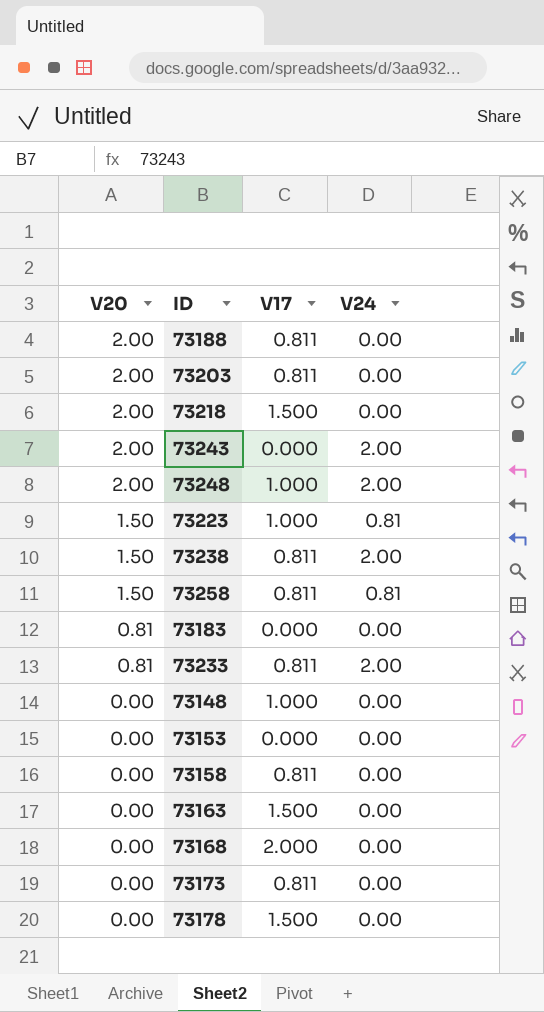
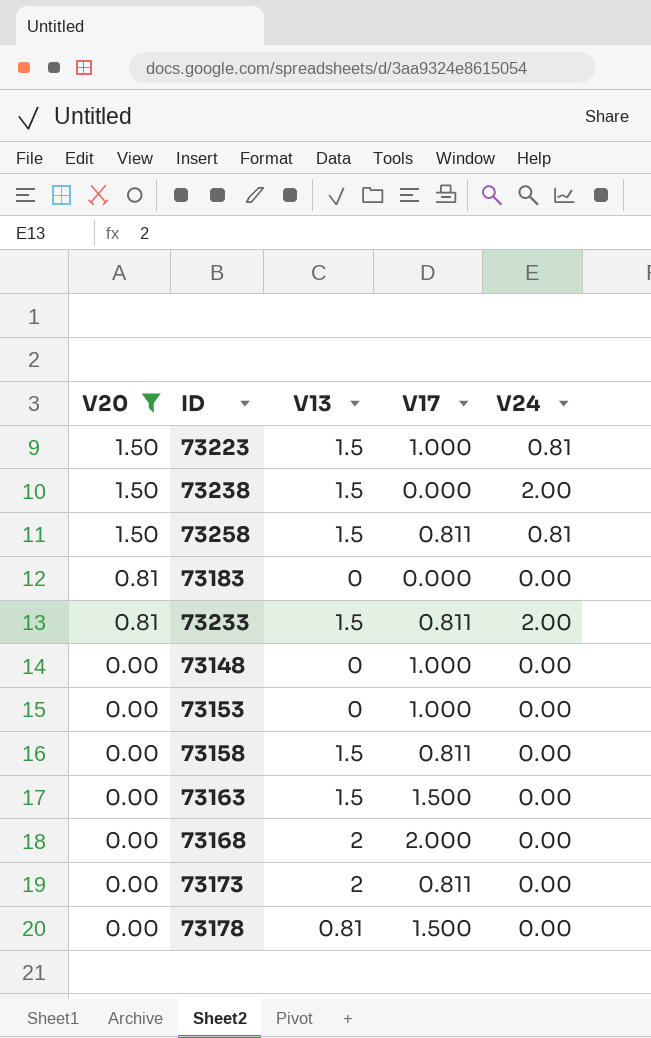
filter: none -> V20 != 2.00
column V13 | position: none -> 3
73238 | V17: 0.811 -> 0.000
73153 | V17: 0.000 -> 1.000

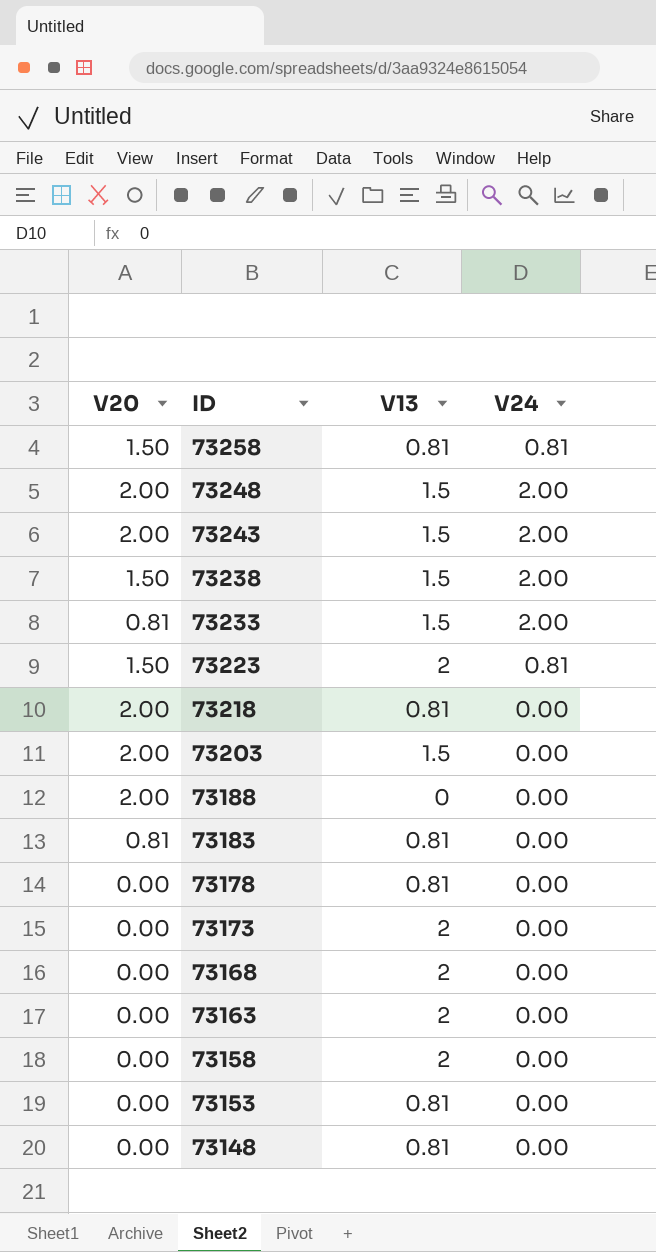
filter: V20 != 2.00 -> none
row order: V20 descending -> ID descending
column V17 | position: 4 -> none
73258 | V13: 1.5 -> 0.81
73223 | V13: 1.5 -> 2
73183 | V13: 0 -> 0.81
73163 | V13: 1.5 -> 2
73158 | V13: 1.5 -> 2
73153 | V13: 0 -> 0.81
73148 | V13: 0 -> 0.81

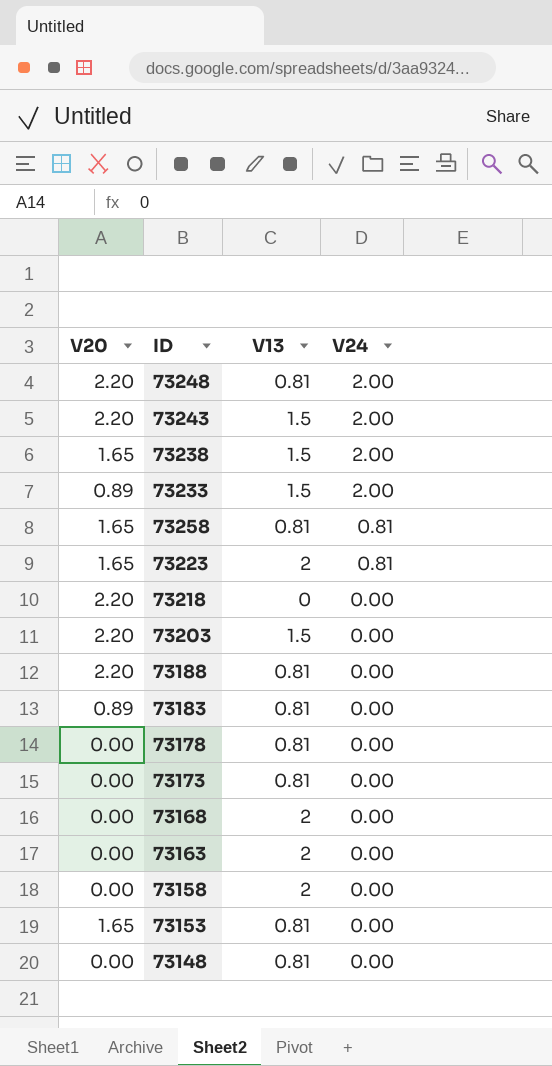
row order: ID descending -> V24 descending
73248 | V20: 2.00 -> 2.20
73248 | V13: 1.5 -> 0.81
73243 | V20: 2.00 -> 2.20
73238 | V20: 1.50 -> 1.65
73233 | V20: 0.81 -> 0.89
73258 | V20: 1.50 -> 1.65
73223 | V20: 1.50 -> 1.65
73218 | V20: 2.00 -> 2.20
73218 | V13: 0.81 -> 0
73203 | V20: 2.00 -> 2.20
73188 | V20: 2.00 -> 2.20
73188 | V13: 0 -> 0.81
73183 | V20: 0.81 -> 0.89
73173 | V13: 2 -> 0.81
73153 | V20: 0.00 -> 1.65

